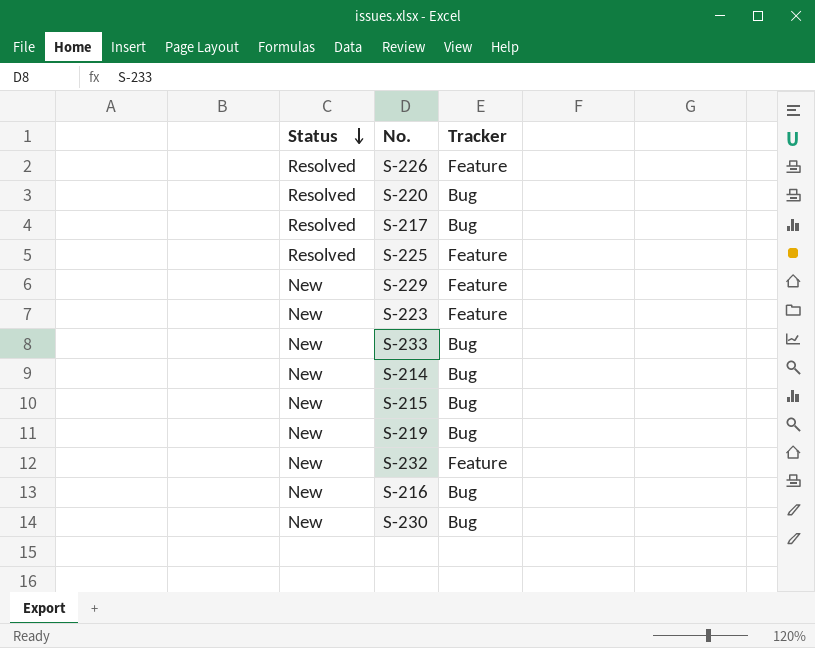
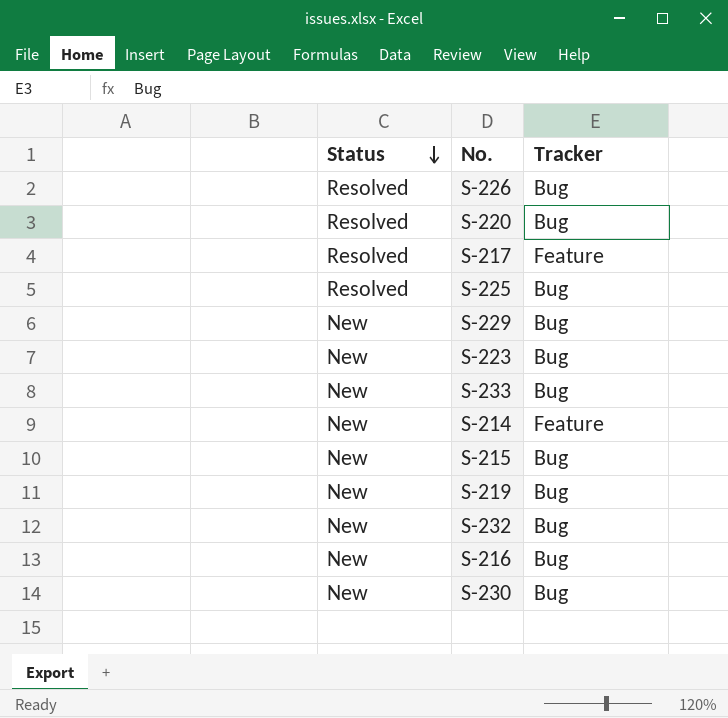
S-226 | Tracker: Feature -> Bug
S-217 | Tracker: Bug -> Feature
S-225 | Tracker: Feature -> Bug
S-229 | Tracker: Feature -> Bug
S-223 | Tracker: Feature -> Bug
S-214 | Tracker: Bug -> Feature
S-232 | Tracker: Feature -> Bug

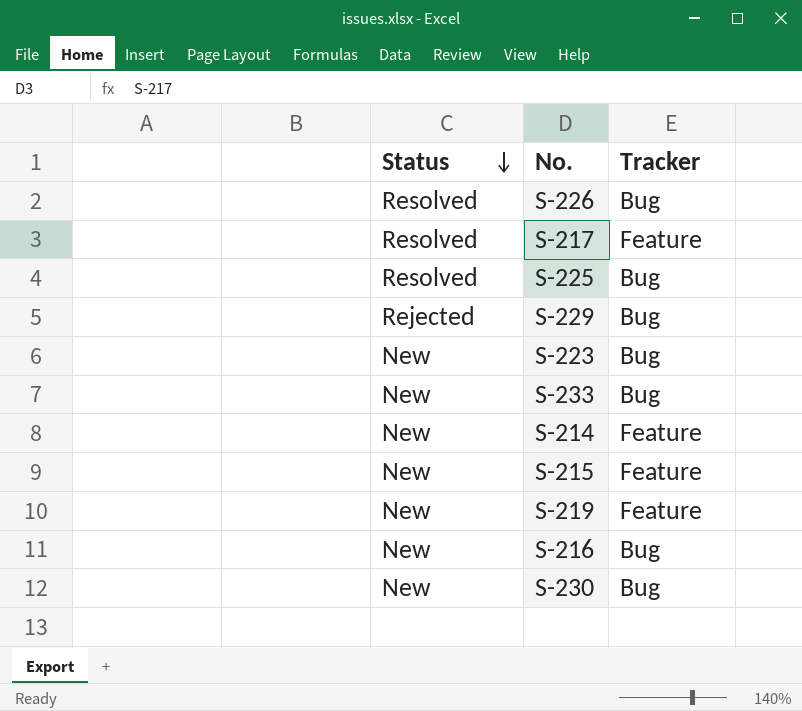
row S-220: Resolved | Bug -> none
row S-232: New | Bug -> none
S-229 | Status: New -> Rejected
S-215 | Tracker: Bug -> Feature
S-219 | Tracker: Bug -> Feature

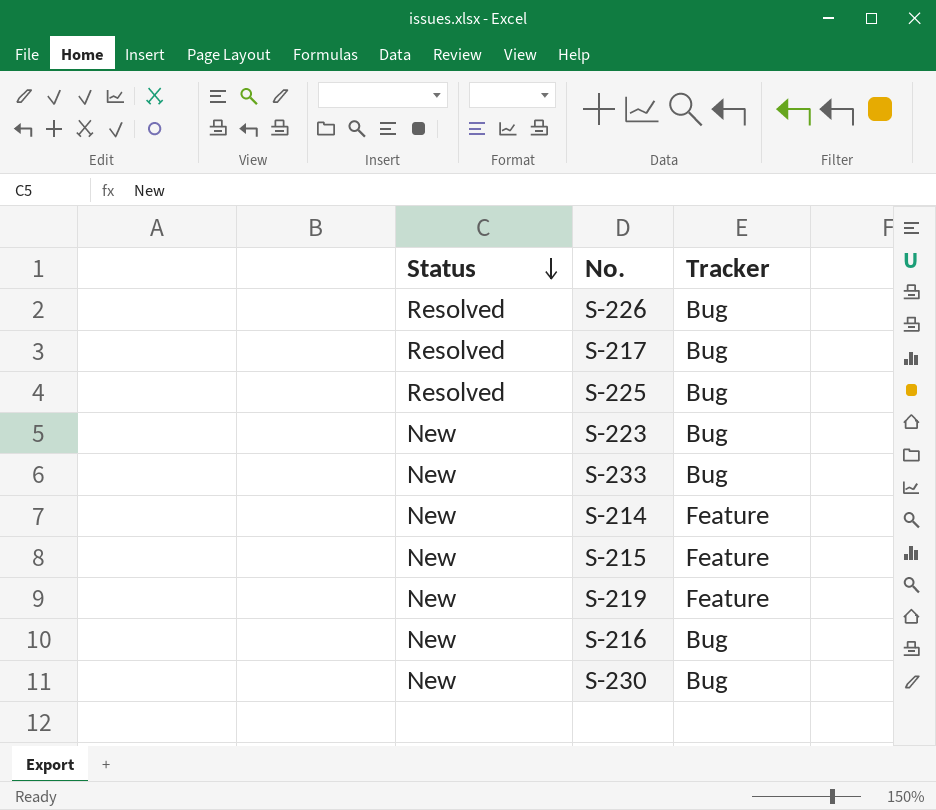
row S-229: Rejected | Bug -> none
S-217 | Tracker: Feature -> Bug

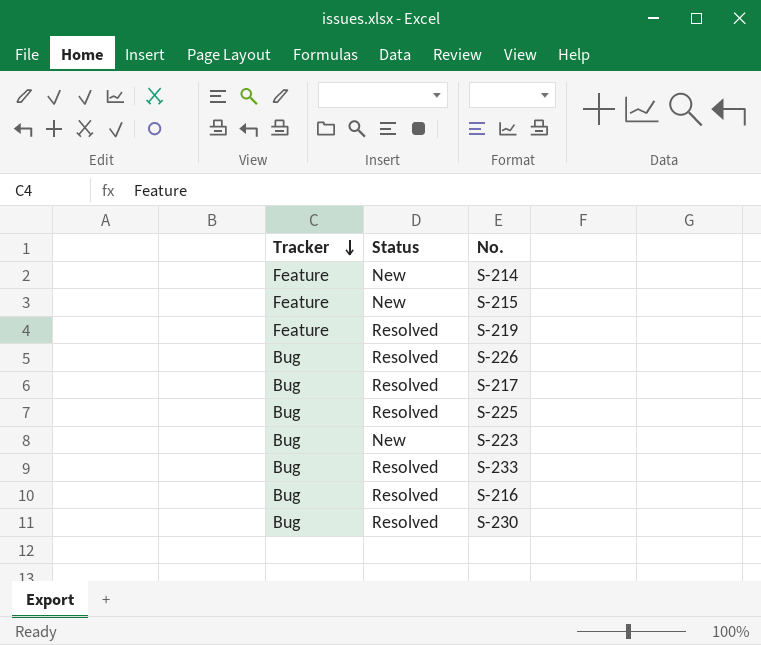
row order: Status descending -> Tracker descending
column Tracker | position: 3 -> 1
S-219 | Status: New -> Resolved
S-233 | Status: New -> Resolved
S-216 | Status: New -> Resolved
S-230 | Status: New -> Resolved

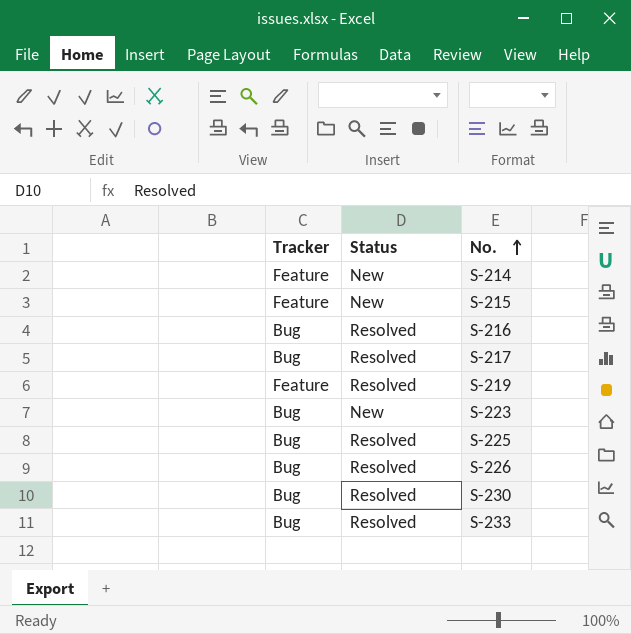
row order: Tracker descending -> No. ascending

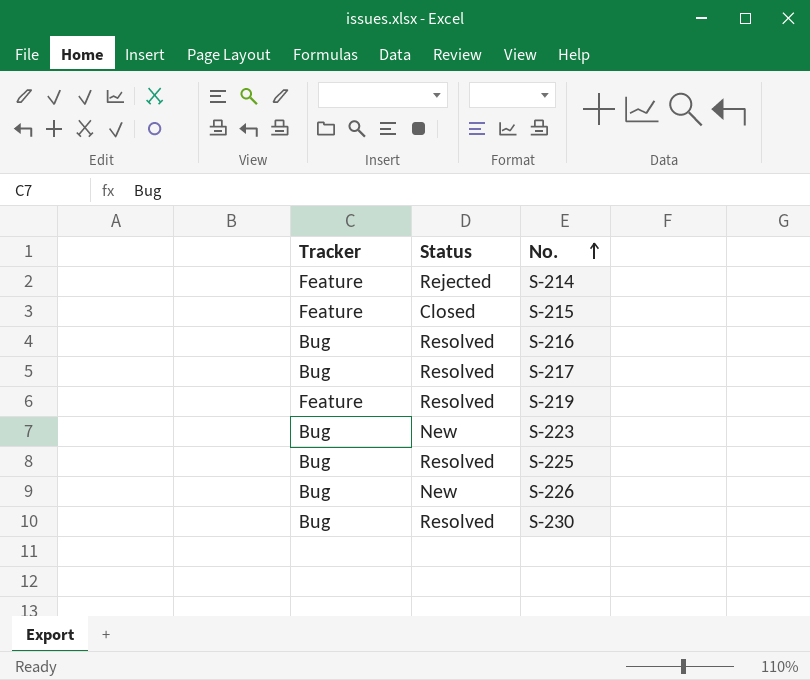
row S-233: Bug | Resolved -> none
S-214 | Status: New -> Rejected
S-215 | Status: New -> Closed
S-226 | Status: Resolved -> New

